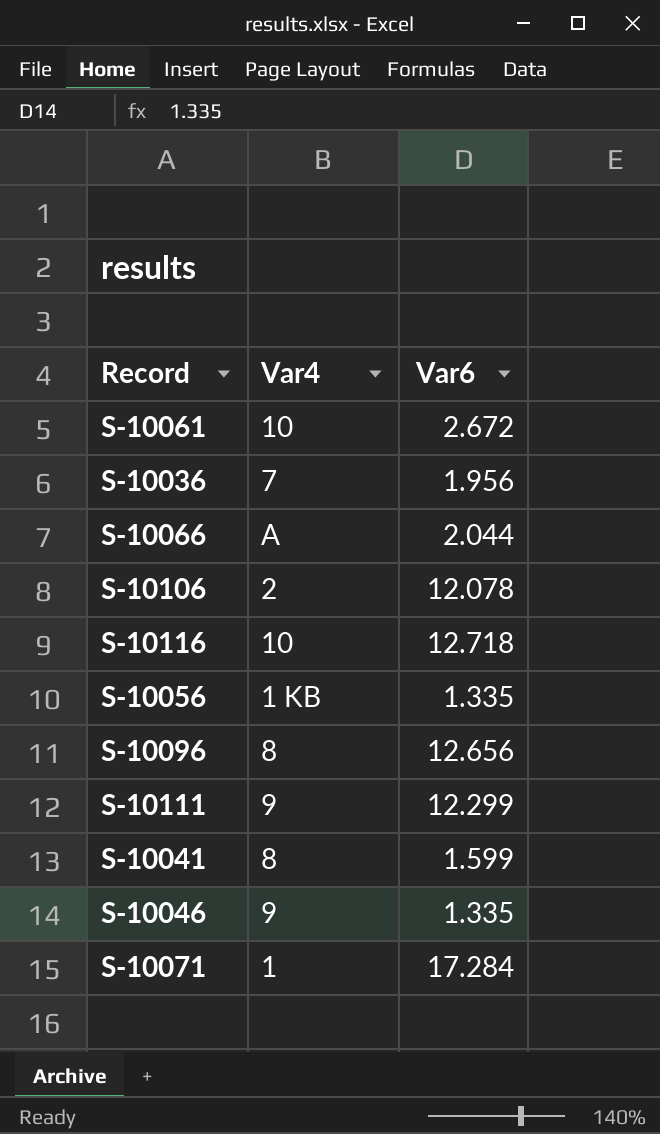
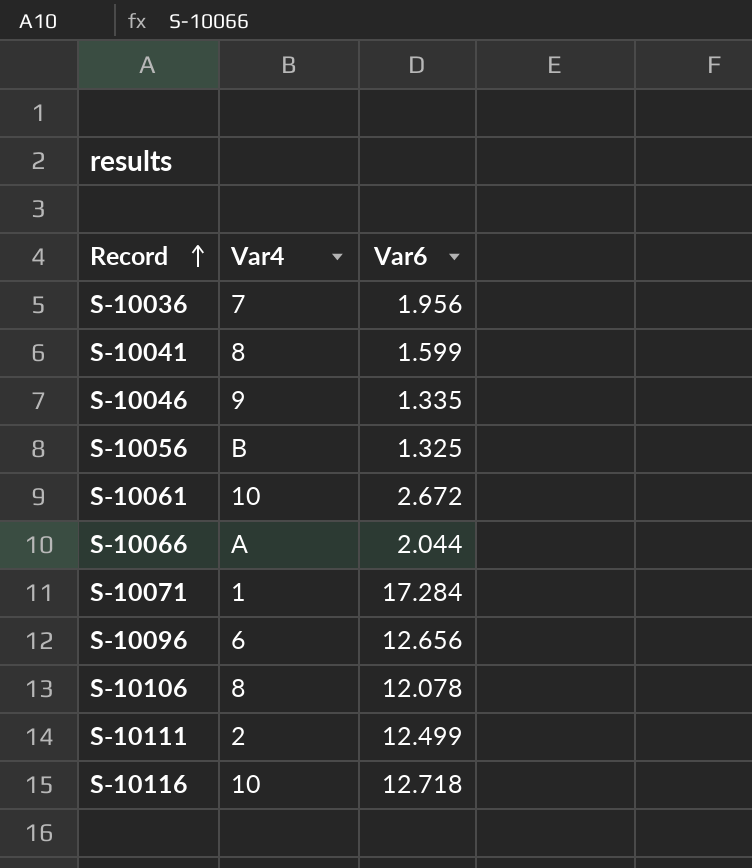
row order: none -> Record ascending
S-10056 | Var4: 1 KB -> B
S-10056 | Var6: 1.335 -> 1.325
S-10096 | Var4: 8 -> 6
S-10106 | Var4: 2 -> 8
S-10111 | Var4: 9 -> 2
S-10111 | Var6: 12.299 -> 12.499

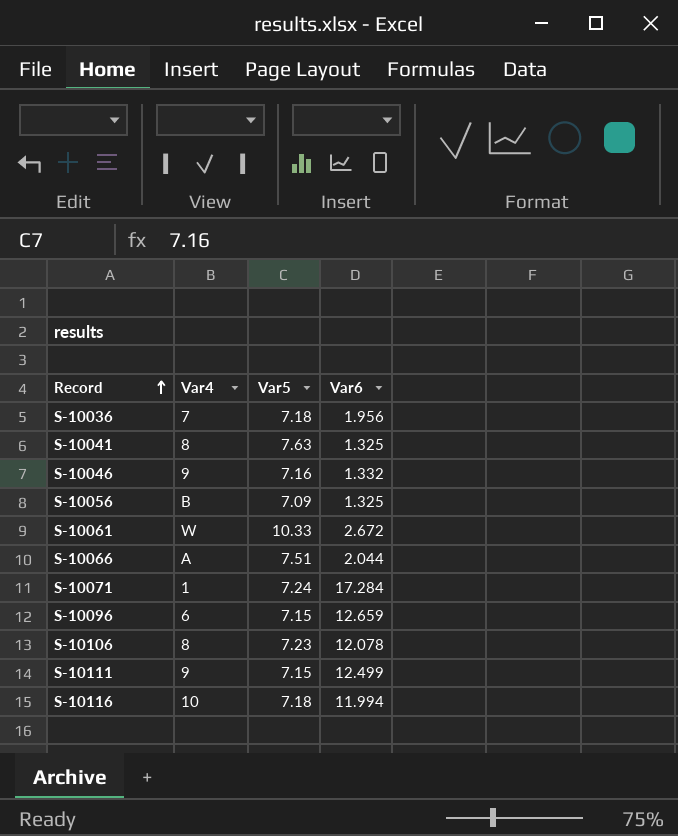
column Var5 | position: none -> 3
S-10041 | Var6: 1.599 -> 1.325
S-10046 | Var6: 1.335 -> 1.332
S-10061 | Var4: 10 -> W
S-10096 | Var6: 12.656 -> 12.659
S-10111 | Var4: 2 -> 9
S-10116 | Var6: 12.718 -> 11.994

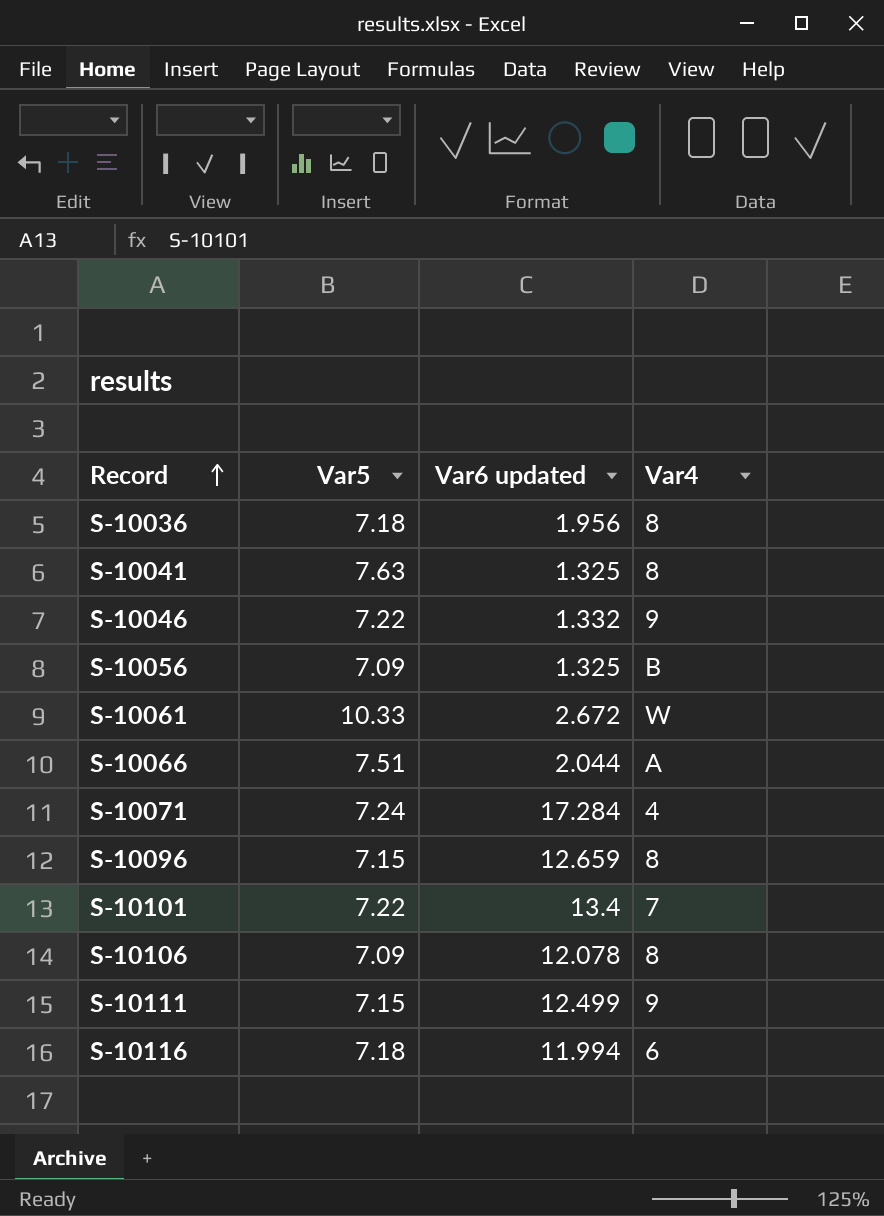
column name: Var6 -> Var6 updated
column Var4 | position: 2 -> 4
S-10036 | Var4: 7 -> 8
S-10046 | Var5: 7.16 -> 7.22
S-10071 | Var4: 1 -> 4
S-10096 | Var4: 6 -> 8
row S-10101: none -> 7.22 | 13.4 | 7
S-10106 | Var5: 7.23 -> 7.09
S-10116 | Var4: 10 -> 6

